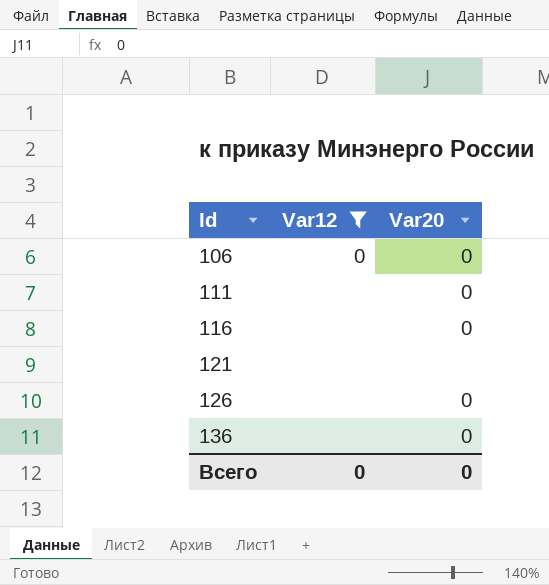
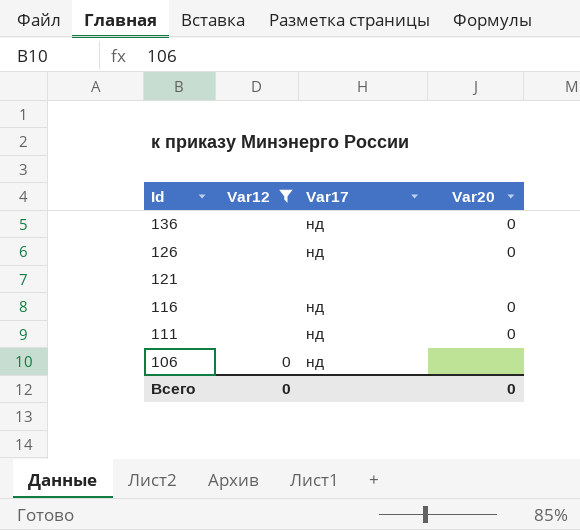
row order: Id ascending -> Id descending
column Var17 | position: none -> 3
106 | Var20: 0 -> none

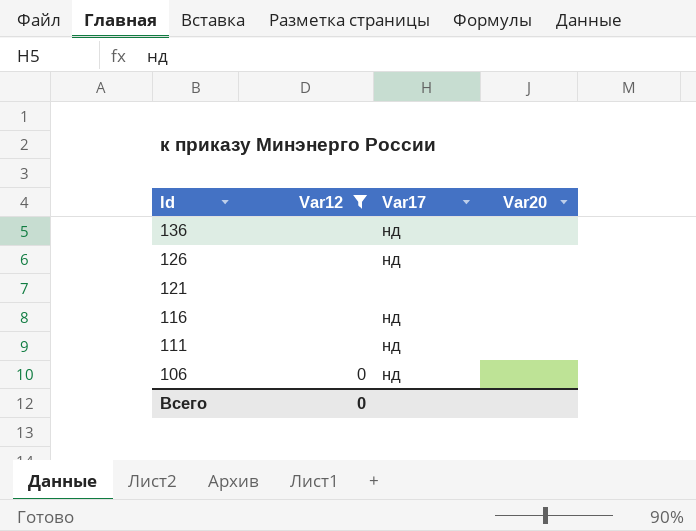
136 | Var20: 0 -> none
126 | Var20: 0 -> none
116 | Var20: 0 -> none
111 | Var20: 0 -> none
Всего | Var20: 0 -> none

